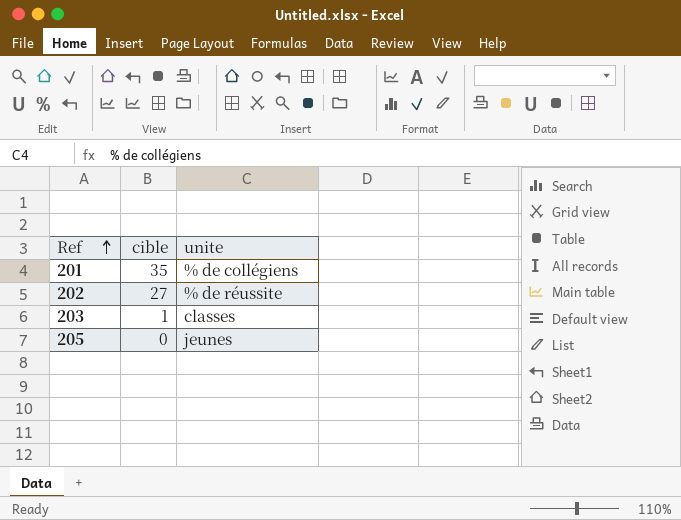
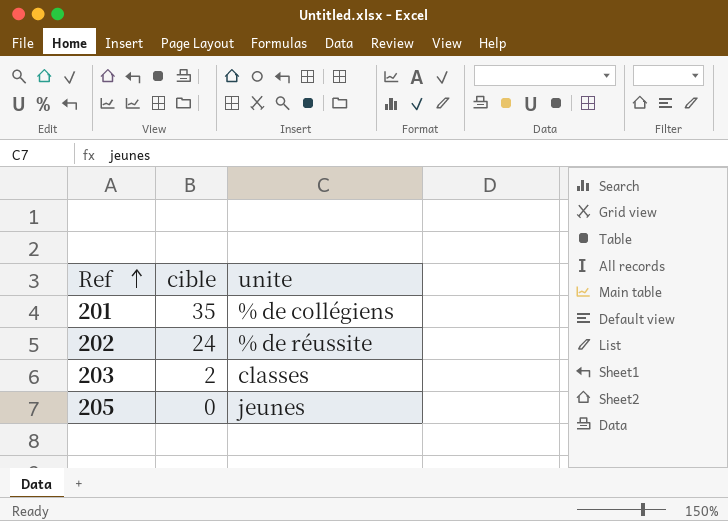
202 | cible: 27 -> 24
203 | cible: 1 -> 2

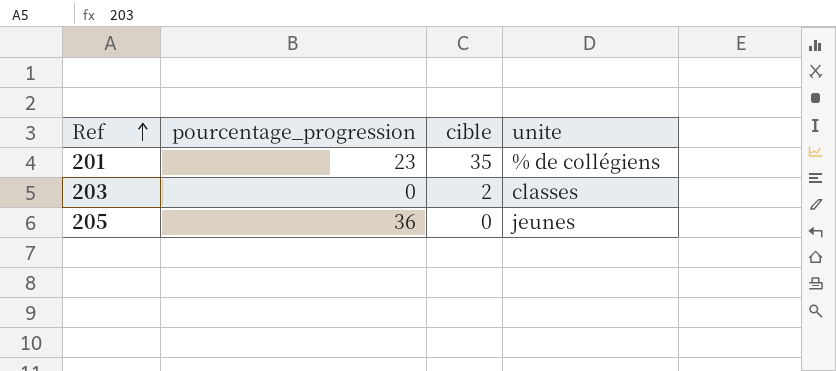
column pourcentage_progression | position: none -> 2
row 202: 24 | % de réussite -> none

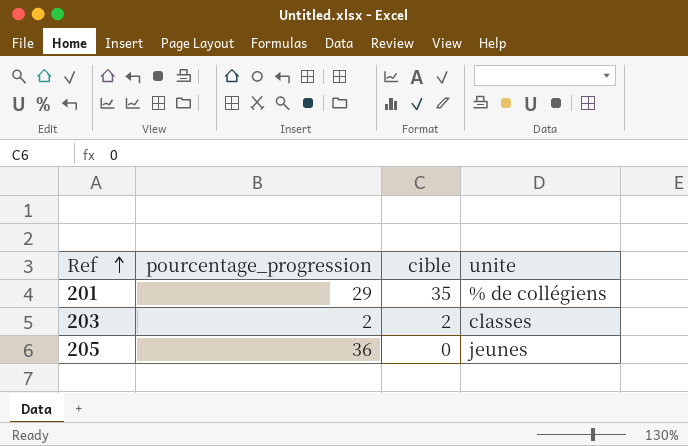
201 | pourcentage_progression: 23 -> 29
203 | pourcentage_progression: 0 -> 2

